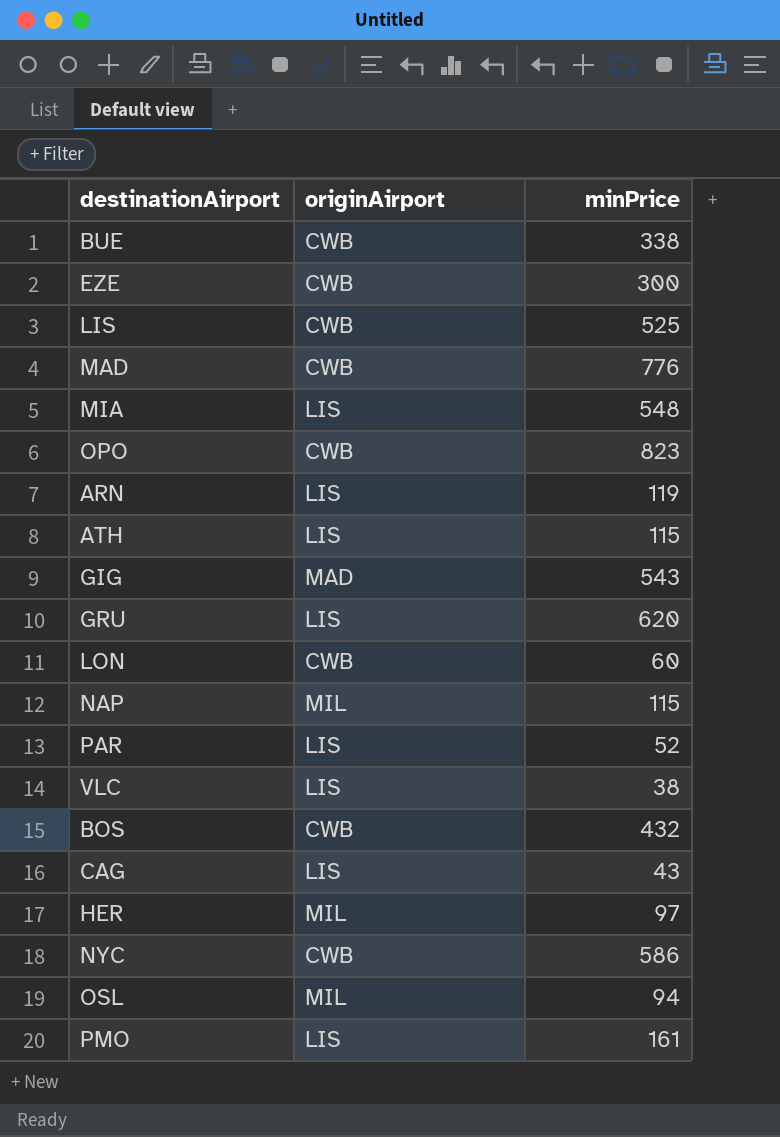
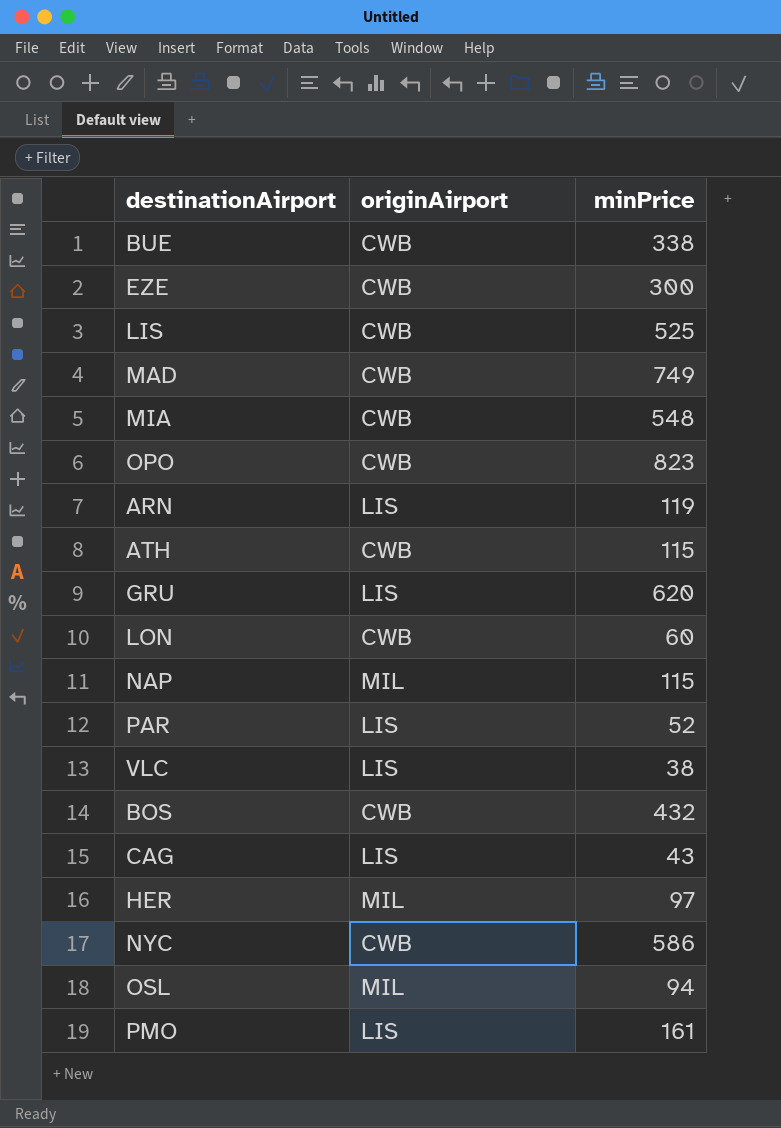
row GIG: MAD | 543 -> none
MAD | minPrice: 776 -> 749
MIA | originAirport: LIS -> CWB
ATH | originAirport: LIS -> CWB

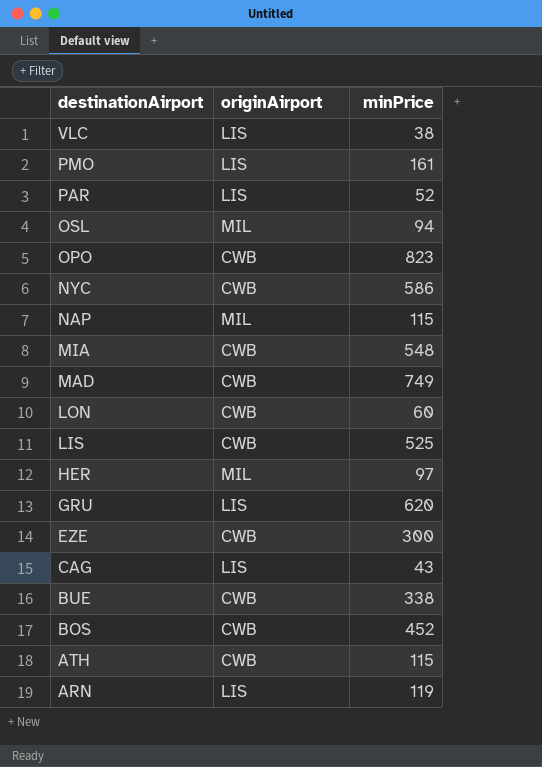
row order: none -> destinationAirport descending
BOS | minPrice: 432 -> 452

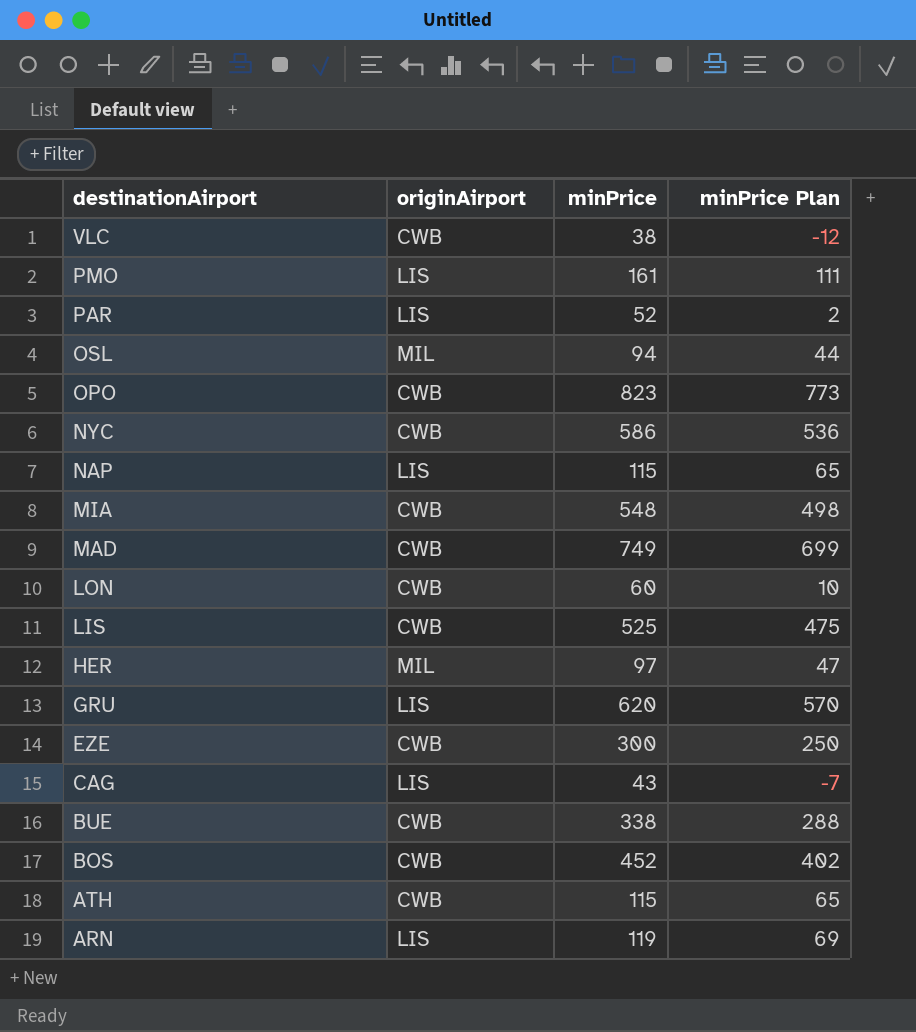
column minPrice Plan | formula: none -> [minPrice] - 50
VLC | originAirport: LIS -> CWB
NAP | originAirport: MIL -> LIS

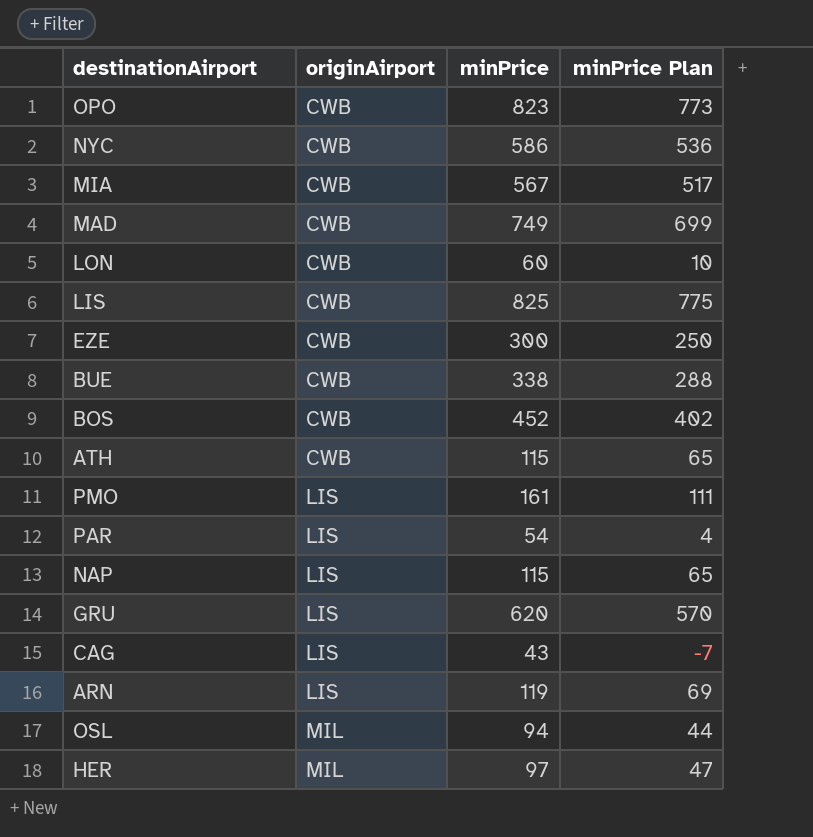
row order: destinationAirport descending -> originAirport ascending
row VLC: CWB | 38 | -12 -> none
MIA | minPrice: 548 -> 567
MIA | minPrice Plan: 498 -> 517
LIS | minPrice: 525 -> 825
LIS | minPrice Plan: 475 -> 775
PAR | minPrice: 52 -> 54
PAR | minPrice Plan: 2 -> 4

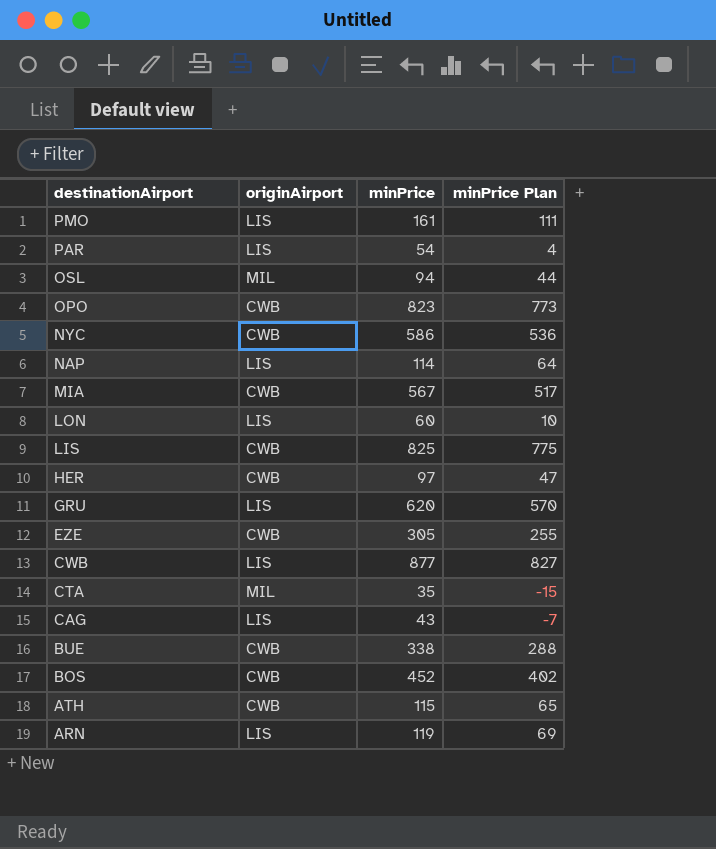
row order: originAirport ascending -> destinationAirport descending
row MAD: CWB | 749 | 699 -> none
NAP | minPrice: 115 -> 114
NAP | minPrice Plan: 65 -> 64
LON | originAirport: CWB -> LIS
HER | originAirport: MIL -> CWB
EZE | minPrice: 300 -> 305
EZE | minPrice Plan: 250 -> 255
row CWB: none -> LIS | 877 | 827
row CTA: none -> MIL | 35 | -15

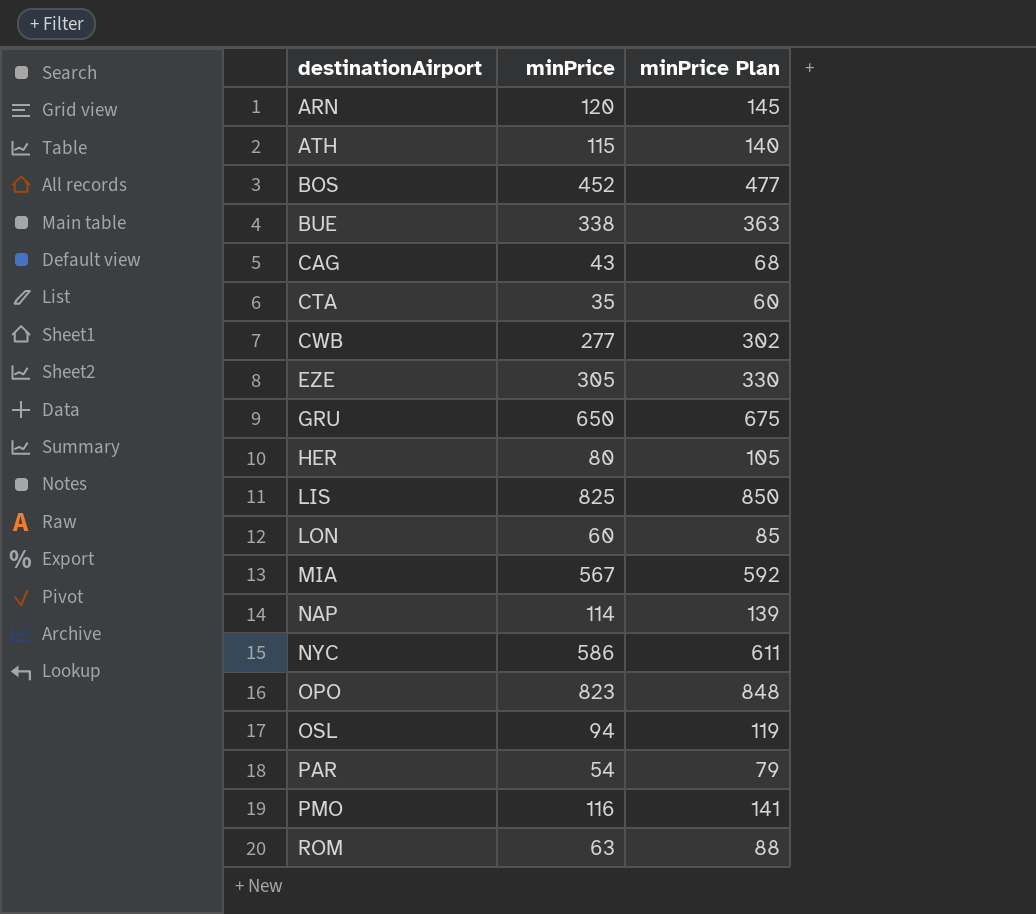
row order: destinationAirport descending -> destinationAirport ascending
column originAirport | position: 2 -> none
column minPrice Plan | formula: [minPrice] - 50 -> [minPrice] + 25
ARN | minPrice: 119 -> 120
CWB | minPrice: 877 -> 277
GRU | minPrice: 620 -> 650
HER | minPrice: 97 -> 80
PMO | minPrice: 161 -> 116
row ROM: none -> 63 | 88

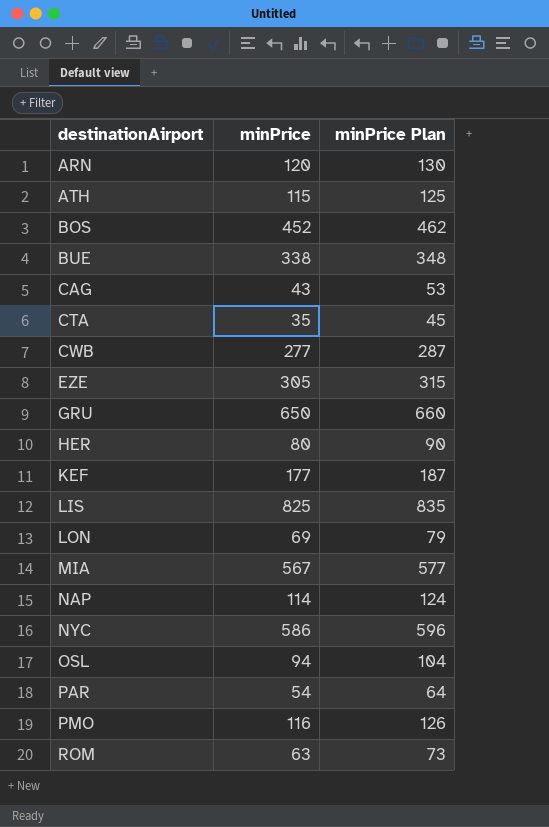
column minPrice Plan | formula: [minPrice] + 25 -> [minPrice] + 10
row OPO: 823 | 848 -> none
row KEF: none -> 177 | 187
LON | minPrice: 60 -> 69

